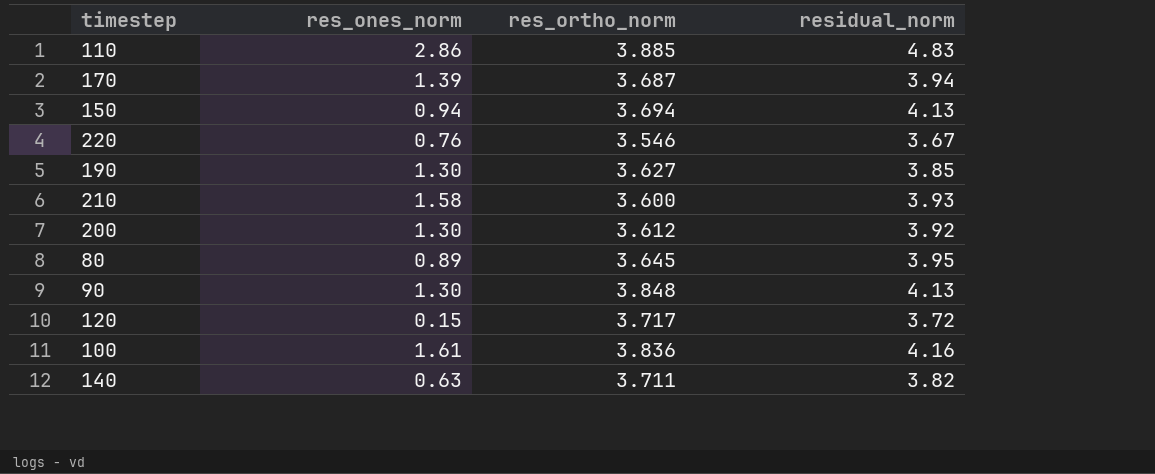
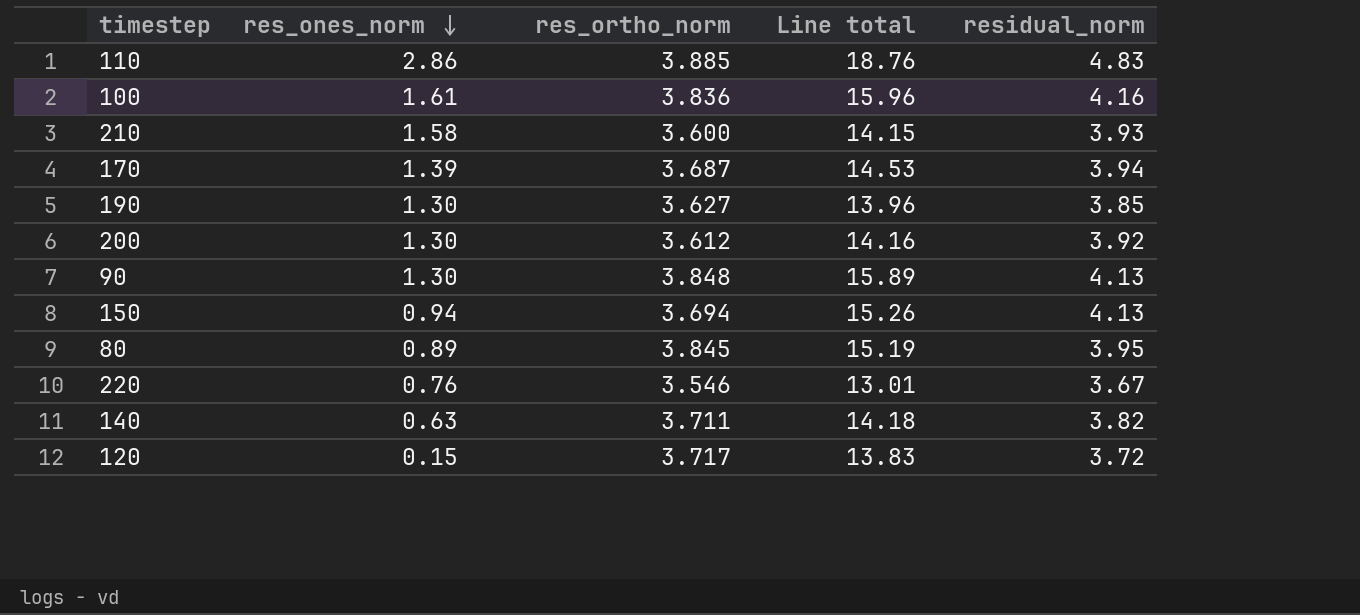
row order: none -> res_ones_norm descending
column Line total | formula: none -> [res_ortho_norm] * [residual_norm]
80 | res_ortho_norm: 3.645 -> 3.845

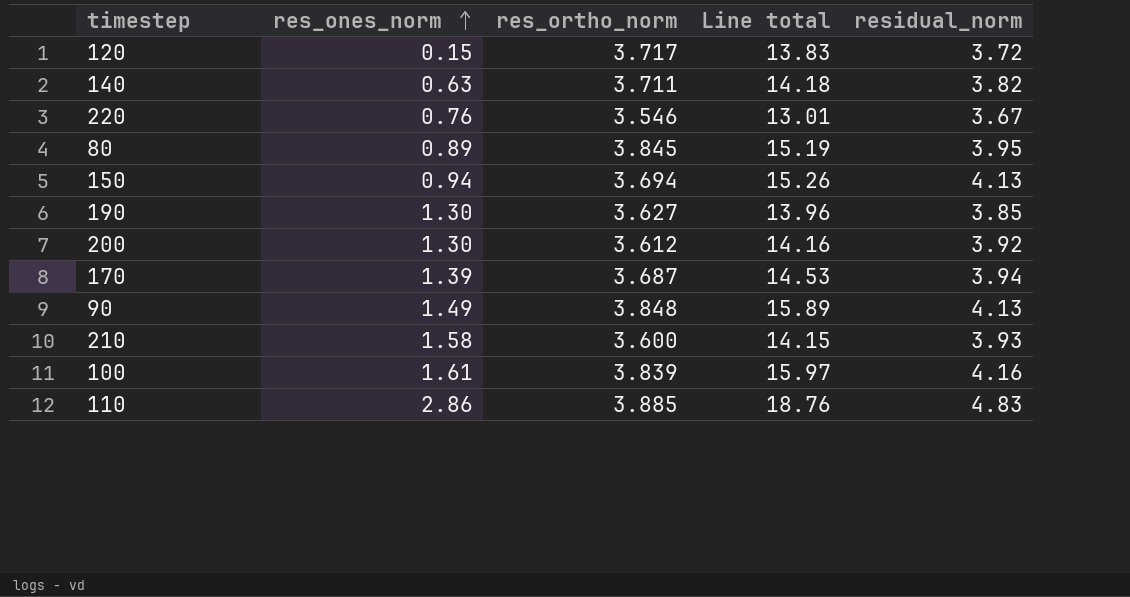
row order: res_ones_norm descending -> res_ones_norm ascending
90 | res_ones_norm: 1.30 -> 1.49
100 | res_ortho_norm: 3.836 -> 3.839
100 | Line total: 15.96 -> 15.97

